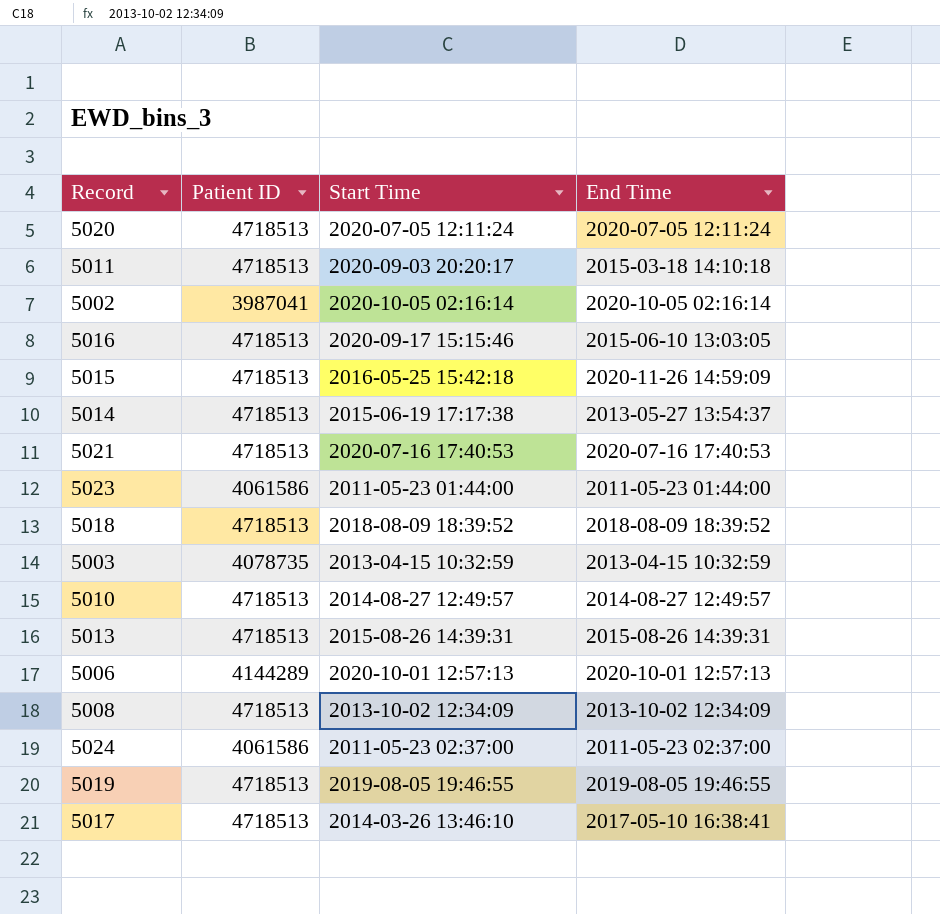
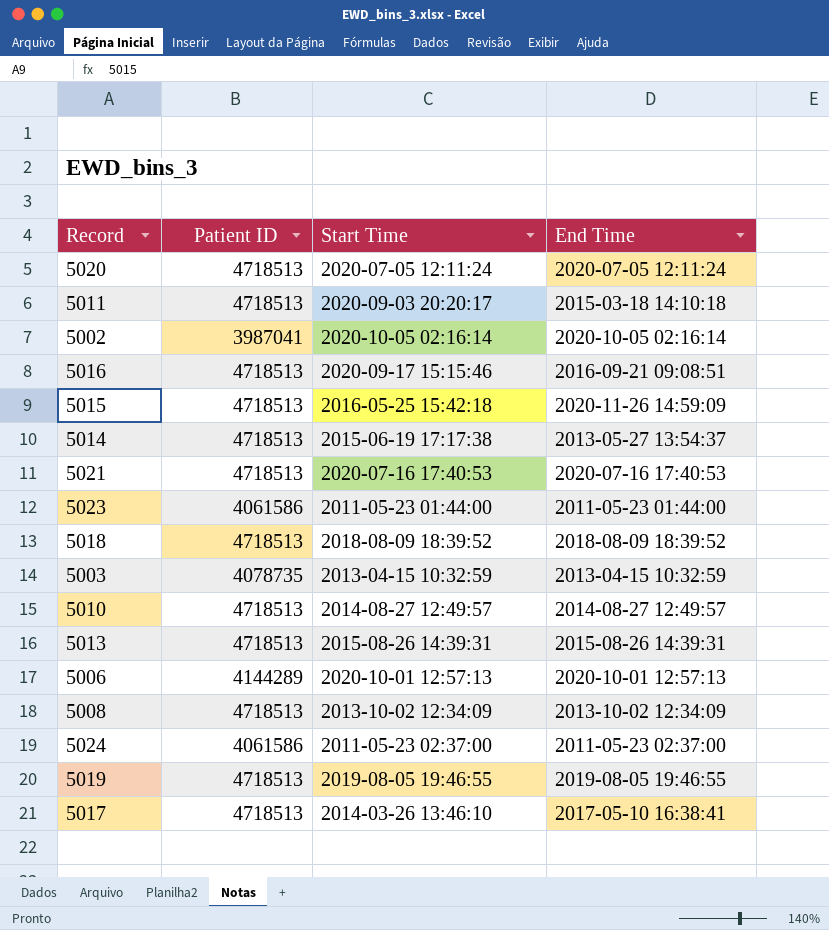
5016 | End Time: 2015-06-10 13:03:05 -> 2016-09-21 09:08:51

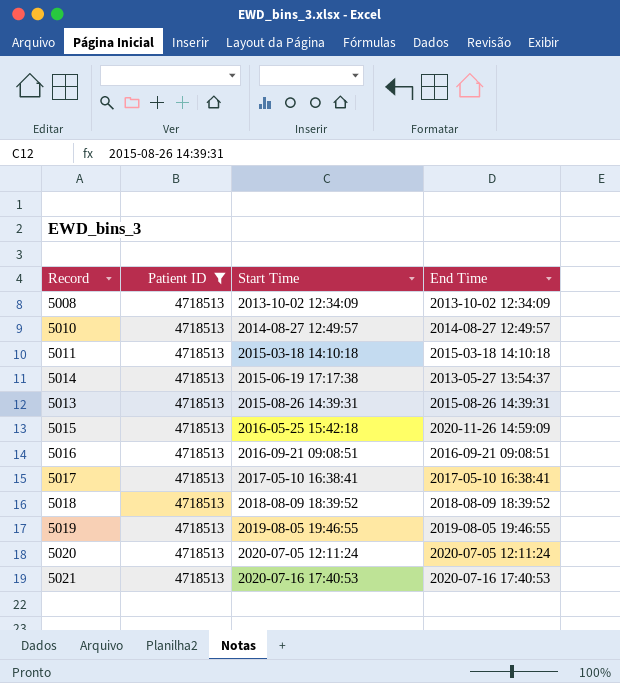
filter: none -> Patient ID = 4718513
row order: none -> Start Time ascending
5011 | Start Time: 2020-09-03 20:20:17 -> 2015-03-18 14:10:18
5016 | Start Time: 2020-09-17 15:15:46 -> 2016-09-21 09:08:51
5017 | Start Time: 2014-03-26 13:46:10 -> 2017-05-10 16:38:41

